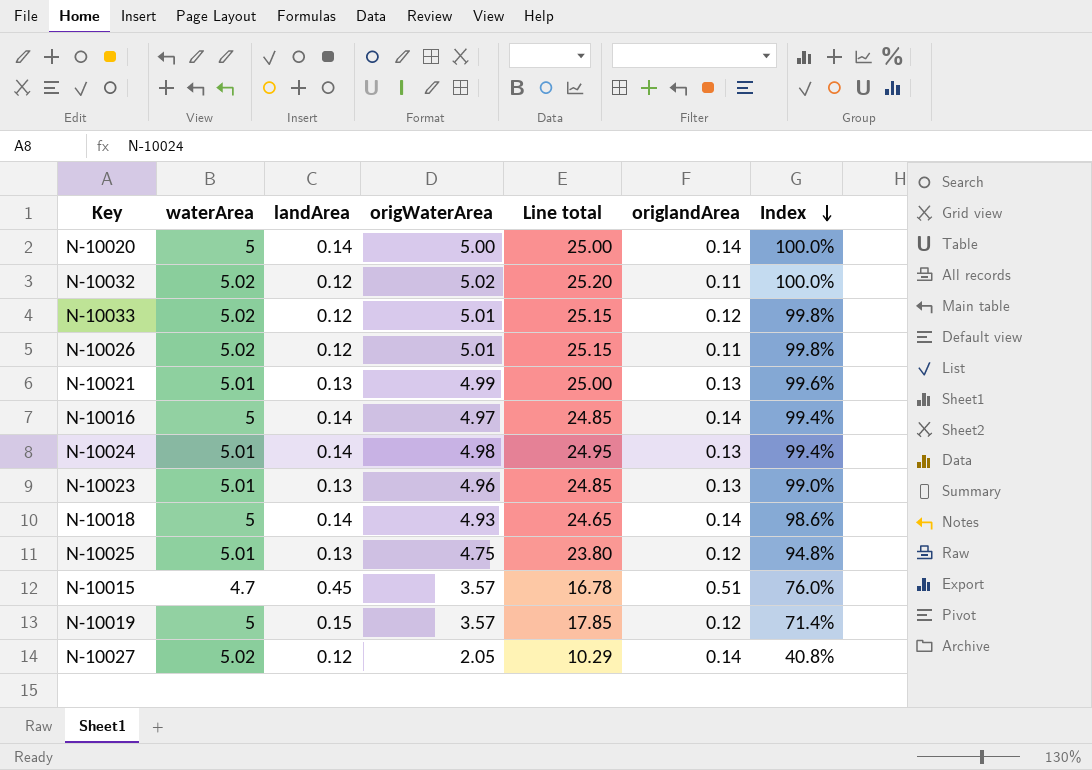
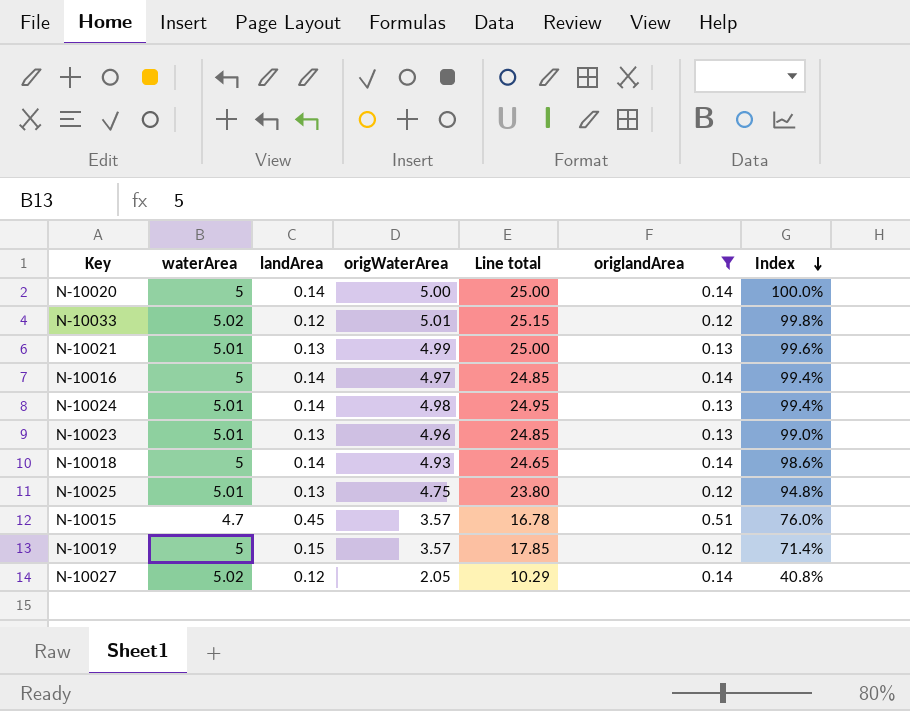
filter: none -> origlandArea != 0.11

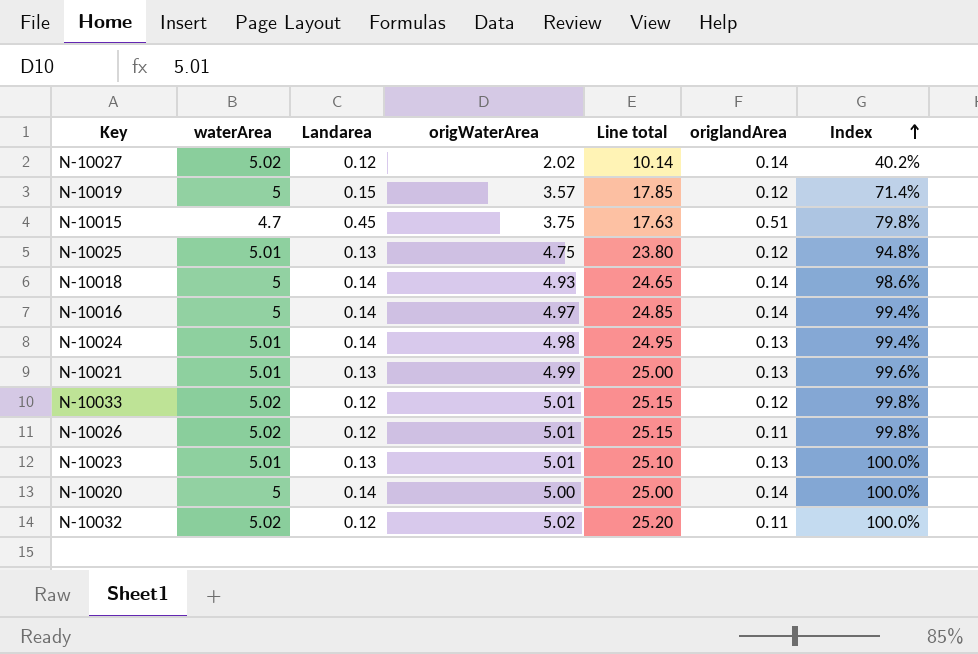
filter: origlandArea != 0.11 -> none
row order: Index descending -> Index ascending
column name: landArea -> Landarea
N-10027 | origWaterArea: 2.05 -> 2.02
N-10027 | Line total: 10.29 -> 10.14
N-10027 | Index: 40.8% -> 40.2%
N-10015 | origWaterArea: 3.57 -> 3.75
N-10015 | Line total: 16.78 -> 17.63
N-10015 | Index: 76.0% -> 79.8%
N-10023 | origWaterArea: 4.96 -> 5.01
N-10023 | Line total: 24.85 -> 25.10
N-10023 | Index: 99.0% -> 100.0%

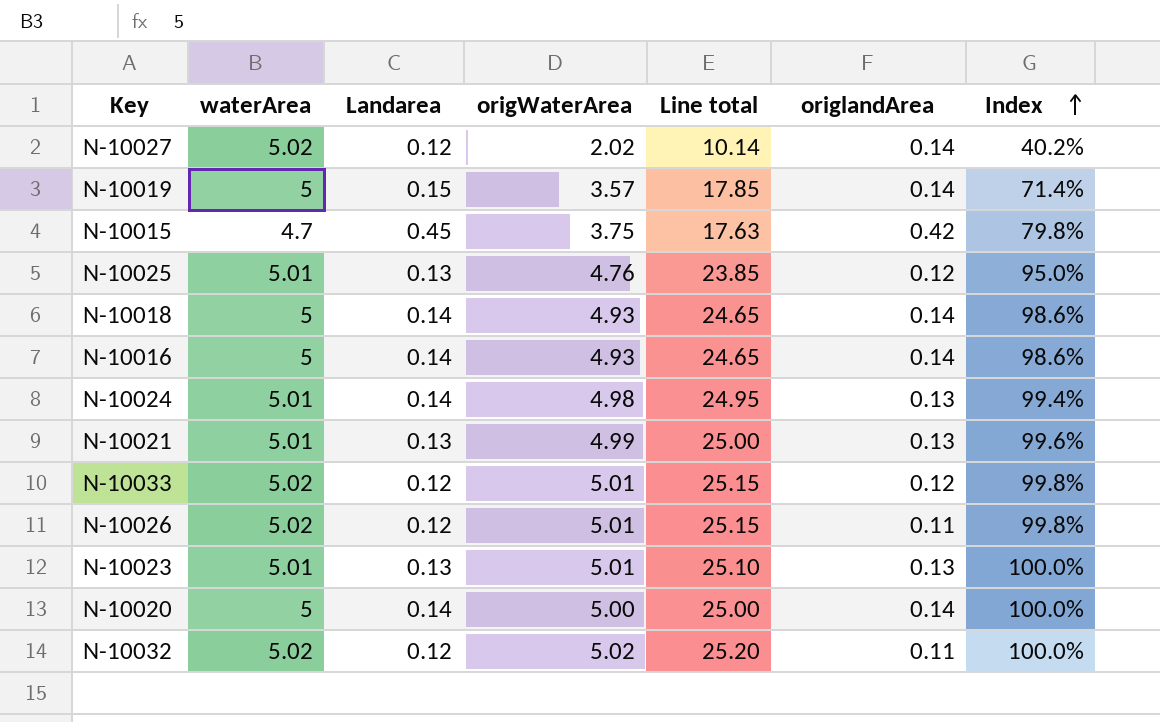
N-10019 | origlandArea: 0.12 -> 0.14
N-10015 | origlandArea: 0.51 -> 0.42
N-10025 | origWaterArea: 4.75 -> 4.76
N-10025 | Line total: 23.80 -> 23.85
N-10025 | Index: 94.8% -> 95.0%
N-10016 | origWaterArea: 4.97 -> 4.93
N-10016 | Line total: 24.85 -> 24.65
N-10016 | Index: 99.4% -> 98.6%

